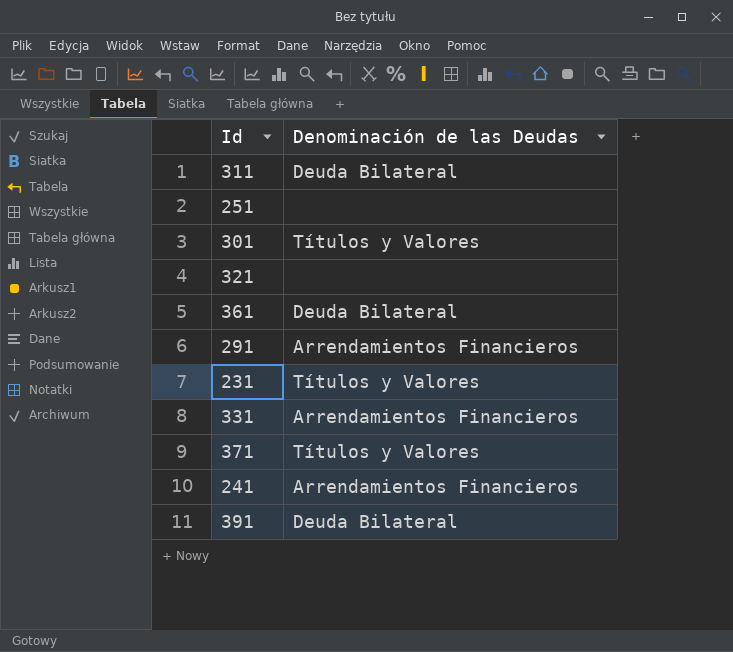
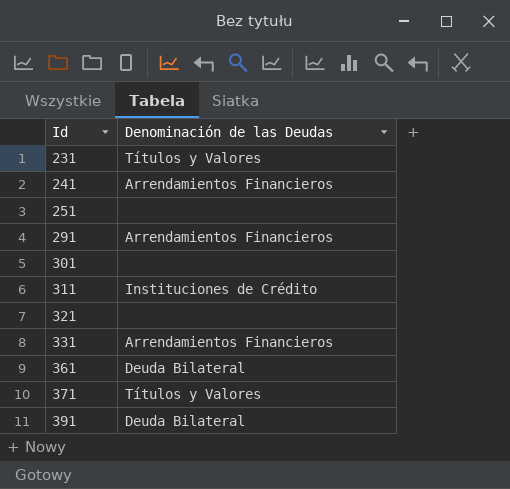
row order: none -> Id ascending
301 | Denominación de las Deudas: Títulos y Valores -> none
311 | Denominación de las Deudas: Deuda Bilateral -> Instituciones de Crédito

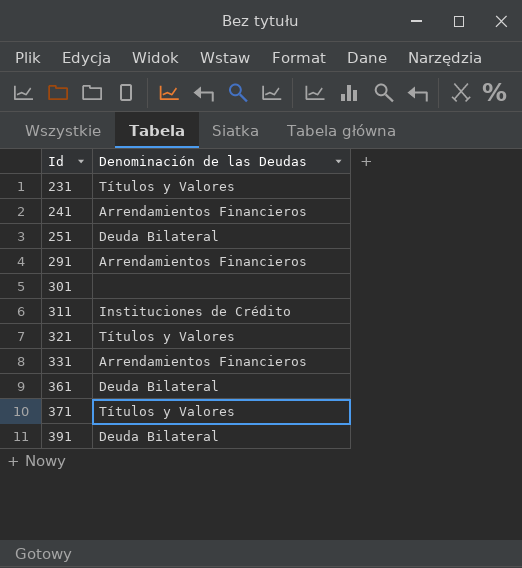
251 | Denominación de las Deudas: none -> Deuda Bilateral
321 | Denominación de las Deudas: none -> Títulos y Valores

